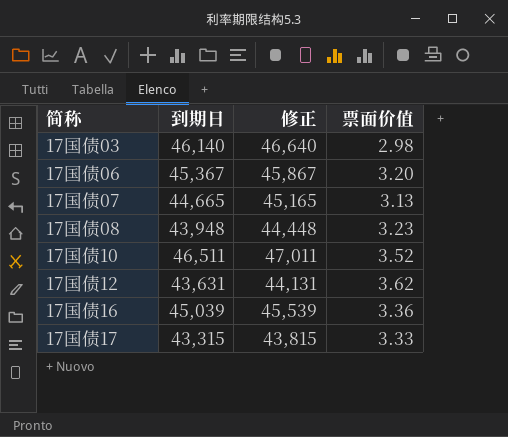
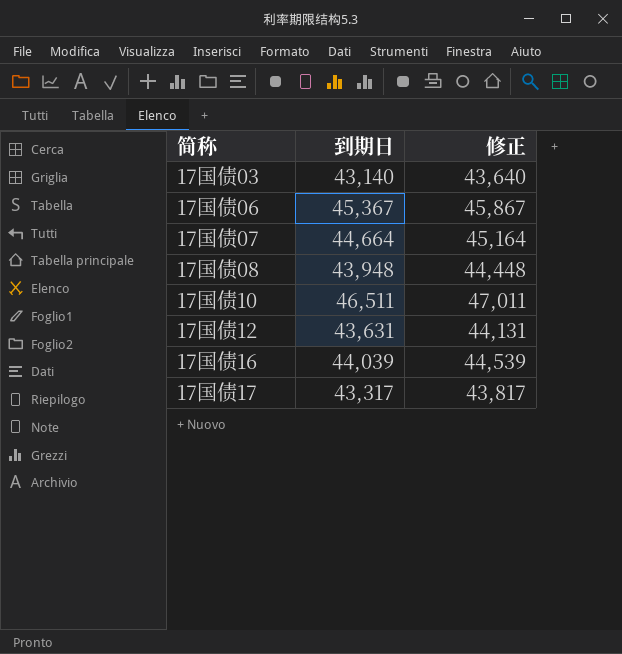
column 票面价值 | position: 4 -> none
17国债03 | 到期日: 46,140 -> 43,140
17国债03 | 修正: 46,640 -> 43,640
17国债07 | 到期日: 44,665 -> 44,664
17国债07 | 修正: 45,165 -> 45,164
17国债16 | 到期日: 45,039 -> 44,039
17国债16 | 修正: 45,539 -> 44,539
17国债17 | 到期日: 43,315 -> 43,317
17国债17 | 修正: 43,815 -> 43,817

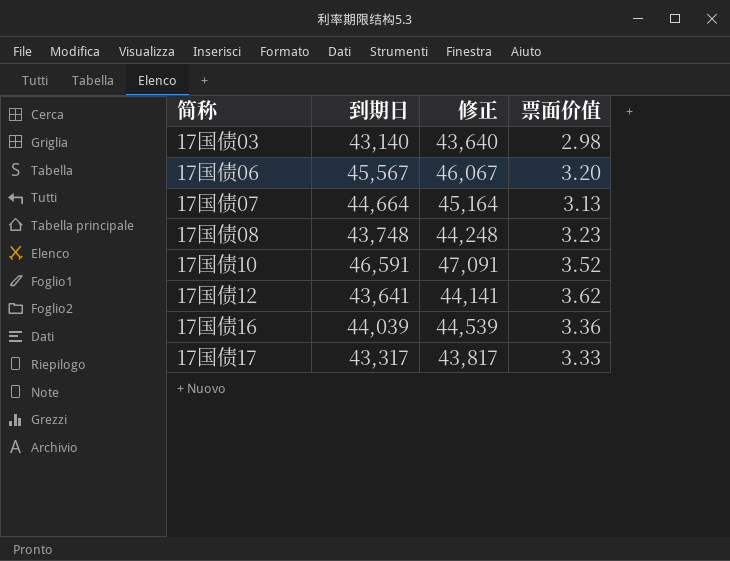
column 票面价值 | position: none -> 4
17国债06 | 到期日: 45,367 -> 45,567
17国债06 | 修正: 45,867 -> 46,067
17国债08 | 到期日: 43,948 -> 43,748
17国债08 | 修正: 44,448 -> 44,248
17国债10 | 到期日: 46,511 -> 46,591
17国债10 | 修正: 47,011 -> 47,091
17国债12 | 到期日: 43,631 -> 43,641
17国债12 | 修正: 44,131 -> 44,141

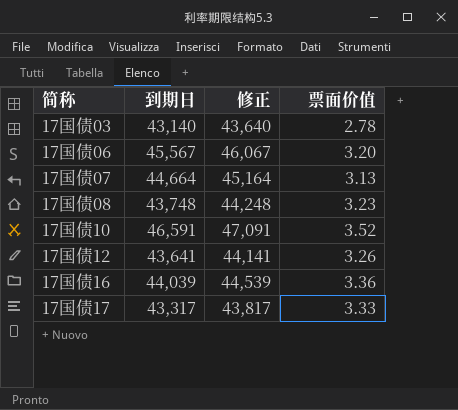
17国债03 | 票面价值: 2.98 -> 2.78
17国债12 | 票面价值: 3.62 -> 3.26

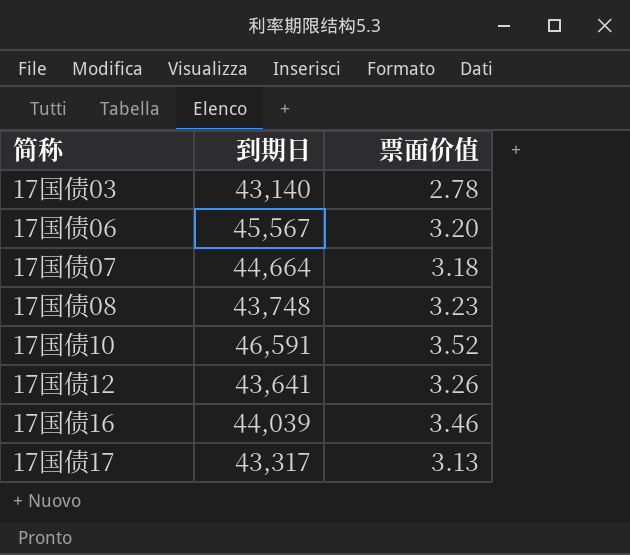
column 修正 | formula: [到期日] + 500 -> none
17国债07 | 票面价值: 3.13 -> 3.18
17国债16 | 票面价值: 3.36 -> 3.46
17国债17 | 票面价值: 3.33 -> 3.13

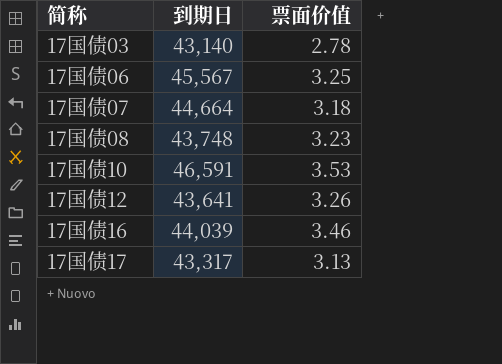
17国债06 | 票面价值: 3.20 -> 3.25
17国债10 | 票面价值: 3.52 -> 3.53

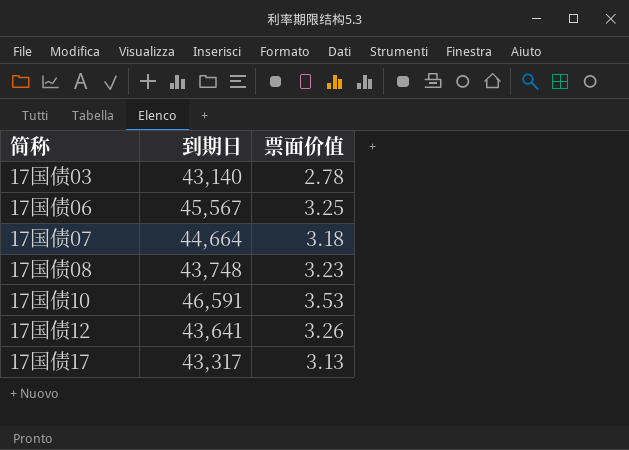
row 17国债16: 44,039 | 3.46 -> none

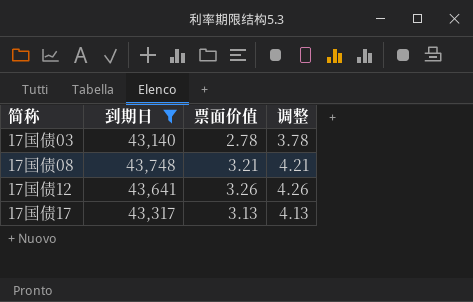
filter: none -> 到期日 <= 43,748
column 调整 | formula: none -> [票面价值] + 1
17国债08 | 票面价值: 3.23 -> 3.21

